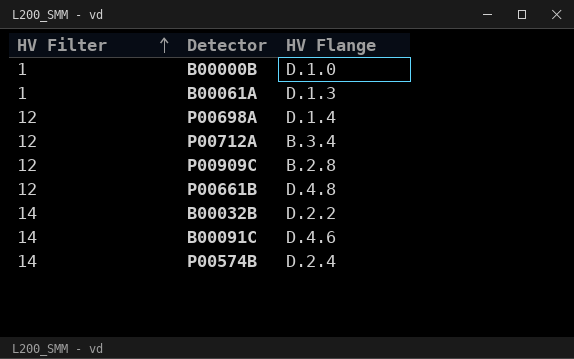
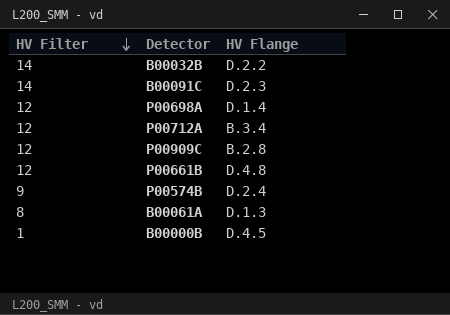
row order: HV Filter ascending -> HV Filter descending
B00091C | HV Flange: D.4.6 -> D.2.3
P00574B | HV Filter: 14 -> 9
B00061A | HV Filter: 1 -> 8
B00000B | HV Flange: D.1.0 -> D.4.5

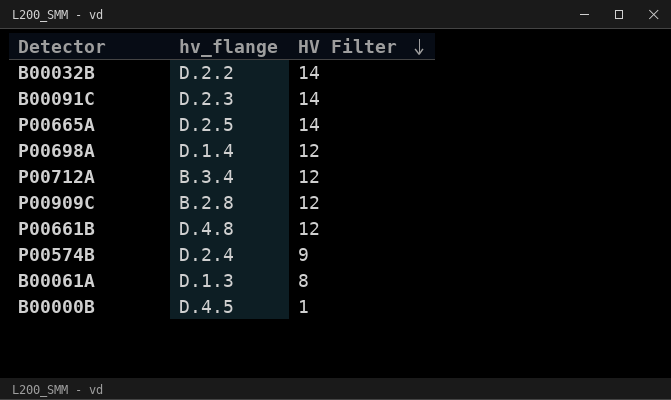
column name: HV Flange -> hv_flange
column HV Filter | position: 1 -> 3
row P00665A: none -> D.2.5 | 14

